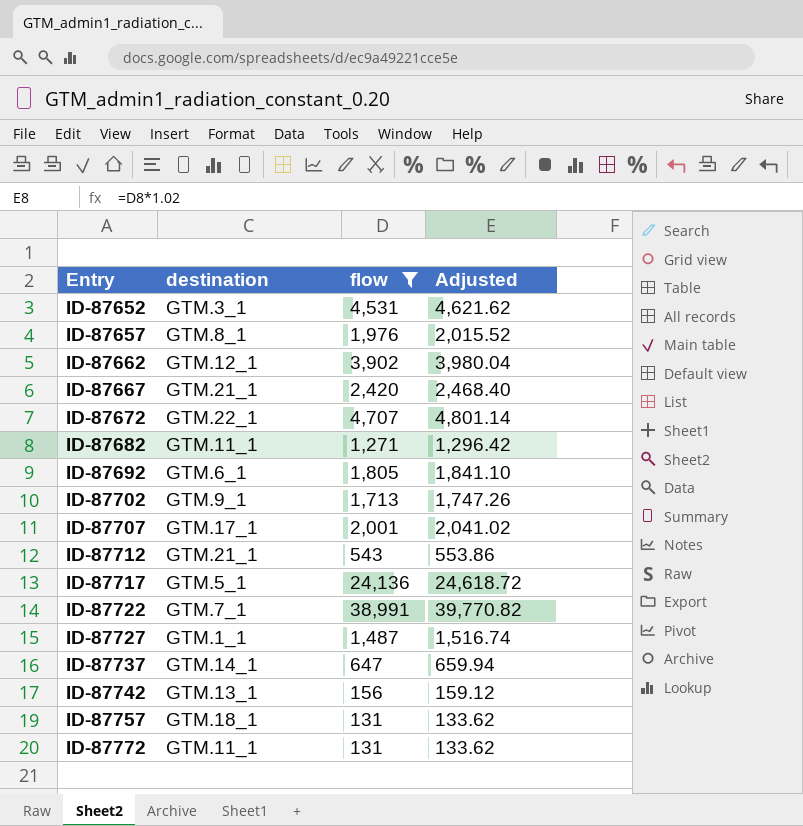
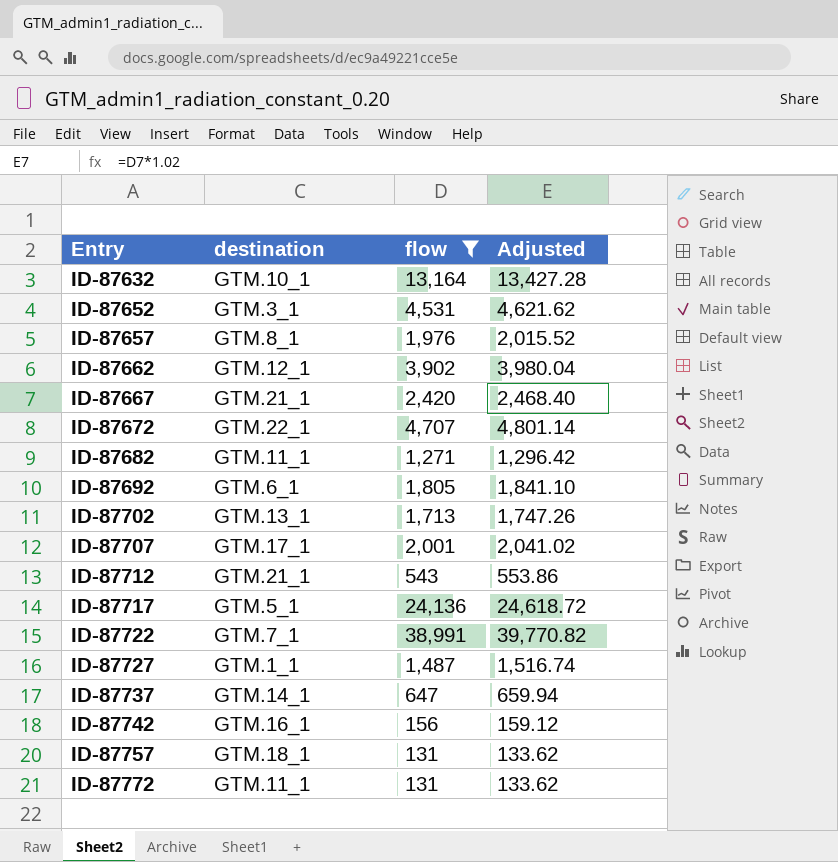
row ID-87632: none -> GTM.10_1 | 13,164 | 13,427.28
ID-87702 | destination: GTM.9_1 -> GTM.13_1
ID-87742 | destination: GTM.13_1 -> GTM.16_1

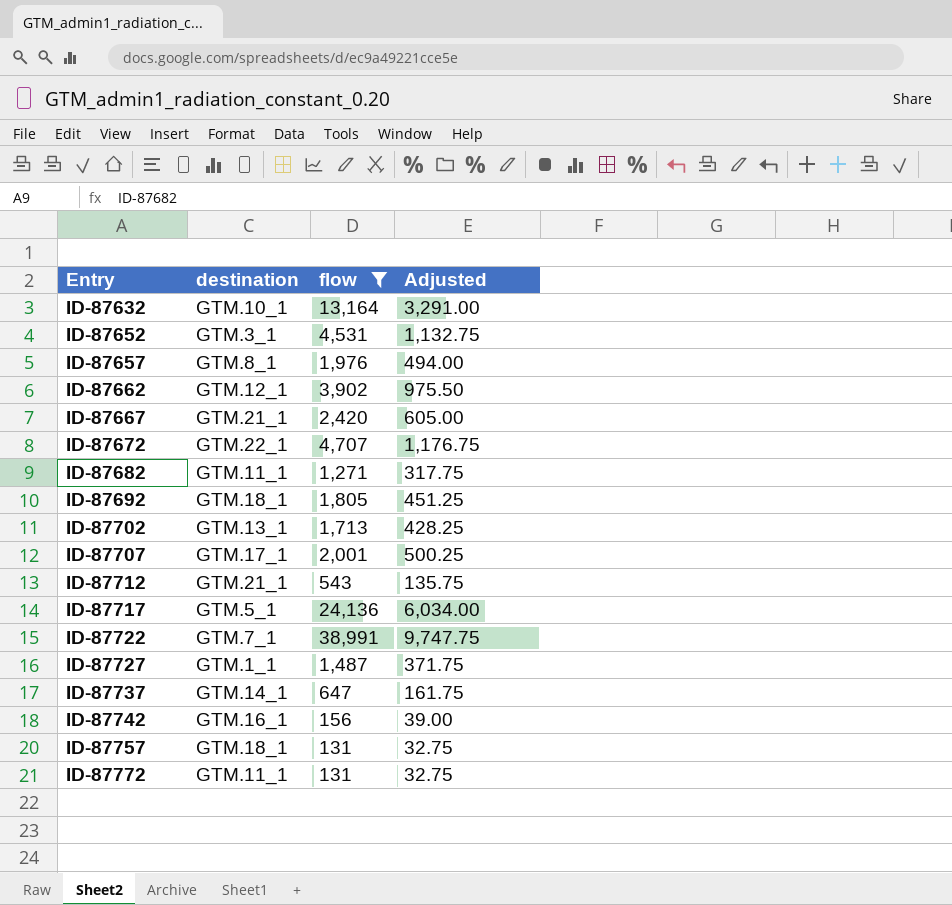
column Adjusted | formula: [flow] * 1.02 -> [flow] * 0.25
ID-87692 | destination: GTM.6_1 -> GTM.18_1

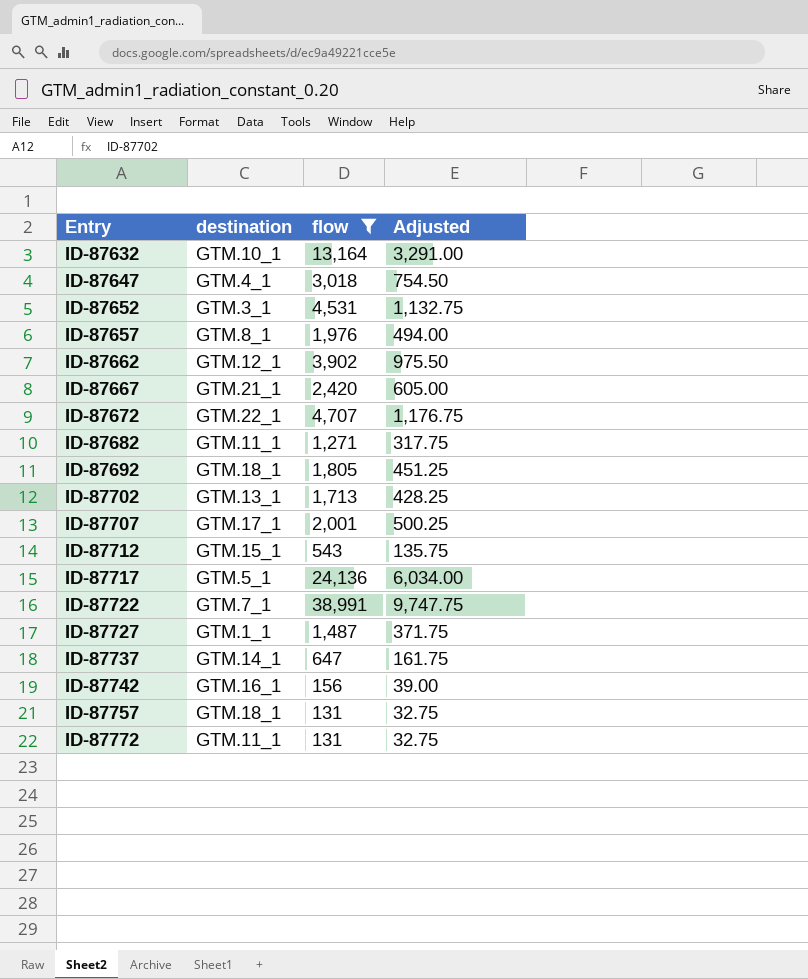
row ID-87647: none -> GTM.4_1 | 3,018 | 754.50
ID-87712 | destination: GTM.21_1 -> GTM.15_1

